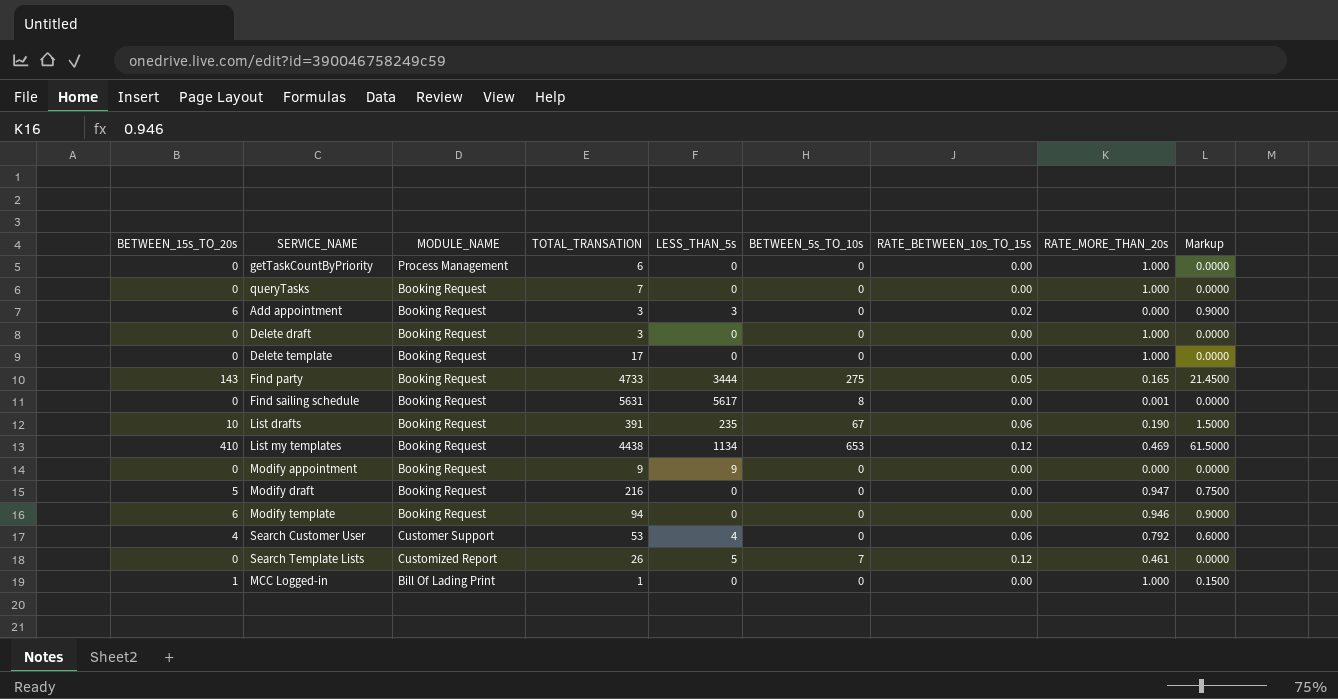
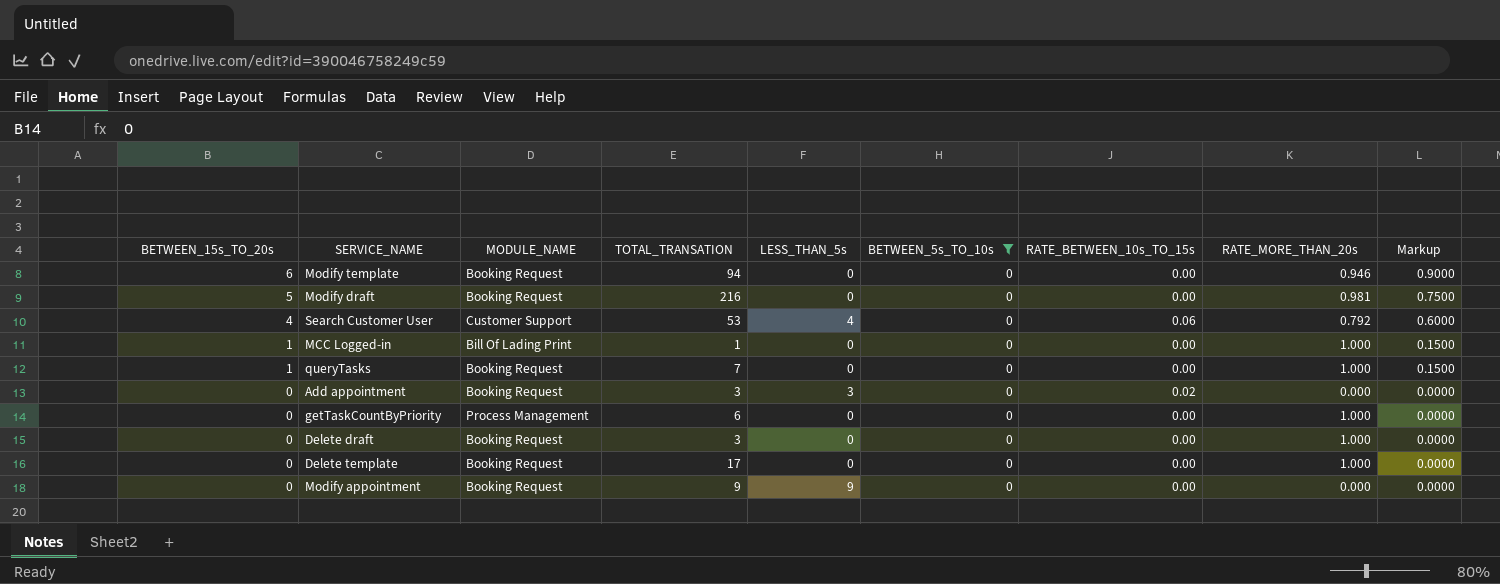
filter: none -> BETWEEN_5s_TO_10s = 0
row order: none -> BETWEEN_15s_TO_20s descending
Modify draft | RATE_MORE_THAN_20s: 0.947 -> 0.981
queryTasks | BETWEEN_15s_TO_20s: 0 -> 1
queryTasks | Markup: 0.0000 -> 0.1500
Add appointment | BETWEEN_15s_TO_20s: 6 -> 0
Add appointment | Markup: 0.9000 -> 0.0000

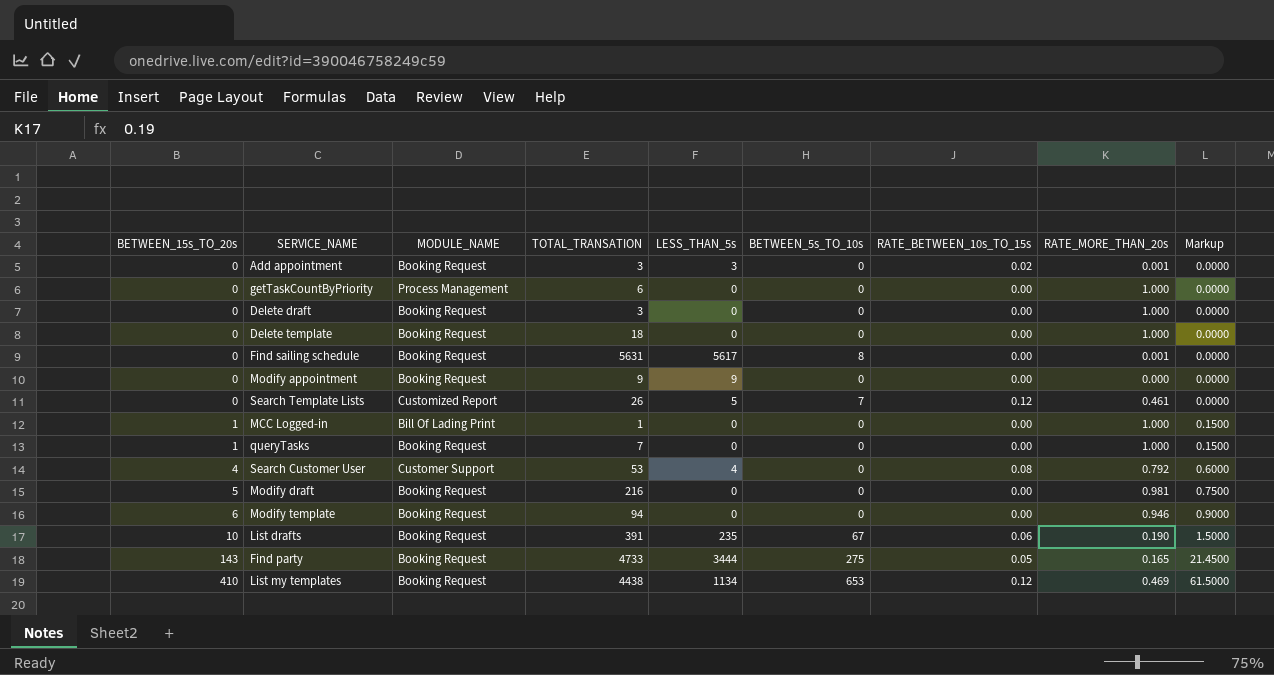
filter: BETWEEN_5s_TO_10s = 0 -> none
row order: BETWEEN_15s_TO_20s descending -> BETWEEN_15s_TO_20s ascending
Add appointment | RATE_MORE_THAN_20s: 0.000 -> 0.001
Delete template | TOTAL_TRANSATION: 17 -> 18
Search Customer User | RATE_BETWEEN_10s_TO_15s: 0.06 -> 0.08

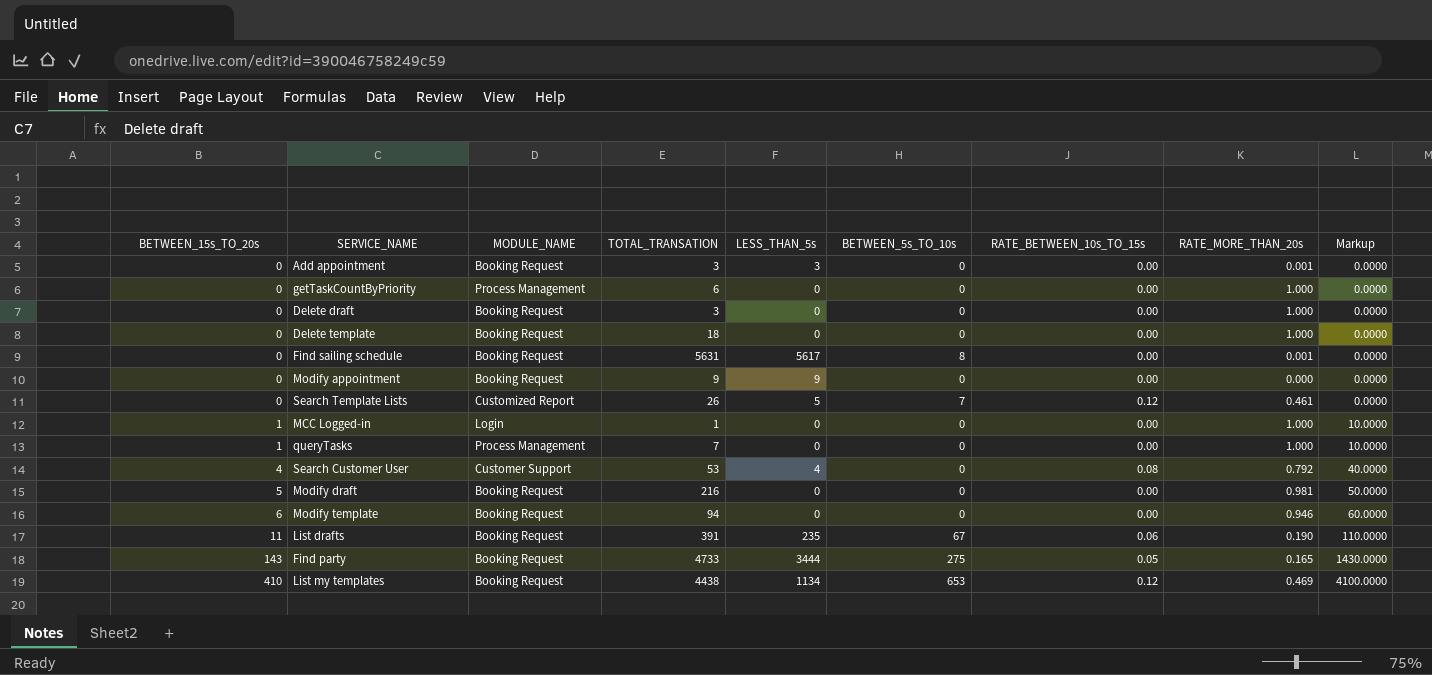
column Markup | formula: [BETWEEN_15s_TO_20s] * 0.15 -> [BETWEEN_15s_TO_20s] * 10
Add appointment | RATE_BETWEEN_10s_TO_15s: 0.02 -> 0.00
MCC Logged-in | MODULE_NAME: Bill Of Lading Print -> Login
queryTasks | MODULE_NAME: Booking Request -> Process Management
List drafts | BETWEEN_15s_TO_20s: 10 -> 11

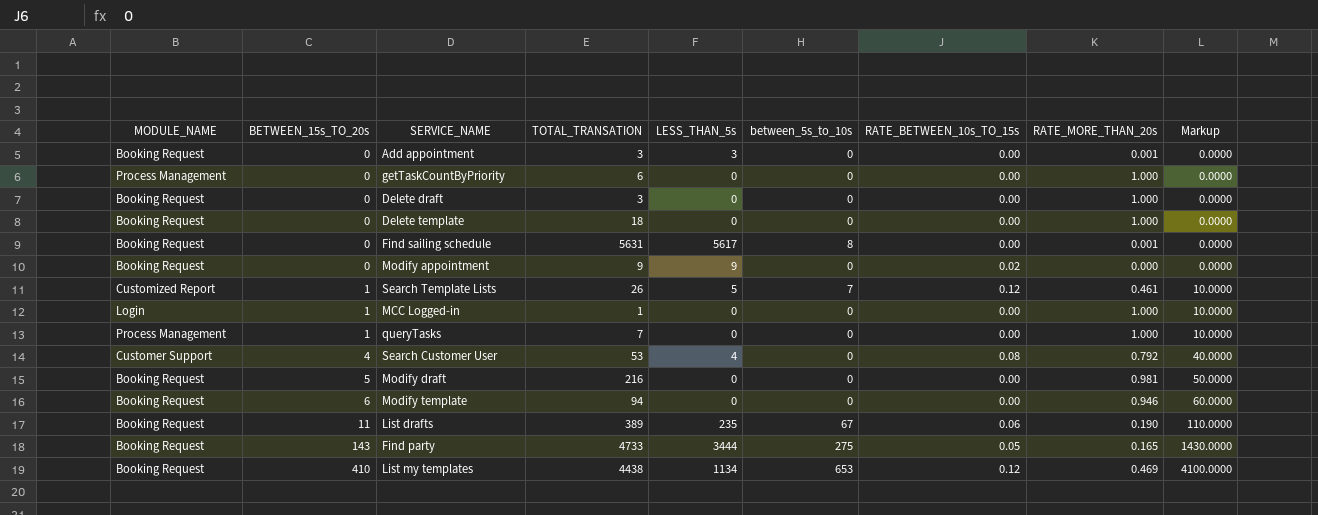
column MODULE_NAME | position: 3 -> 1
column name: BETWEEN_5s_TO_10s -> between_5s_to_10s
Modify appointment | RATE_BETWEEN_10s_TO_15s: 0.00 -> 0.02
Search Template Lists | BETWEEN_15s_TO_20s: 0 -> 1
Search Template Lists | Markup: 0.0000 -> 10.0000
List drafts | TOTAL_TRANSATION: 391 -> 389

